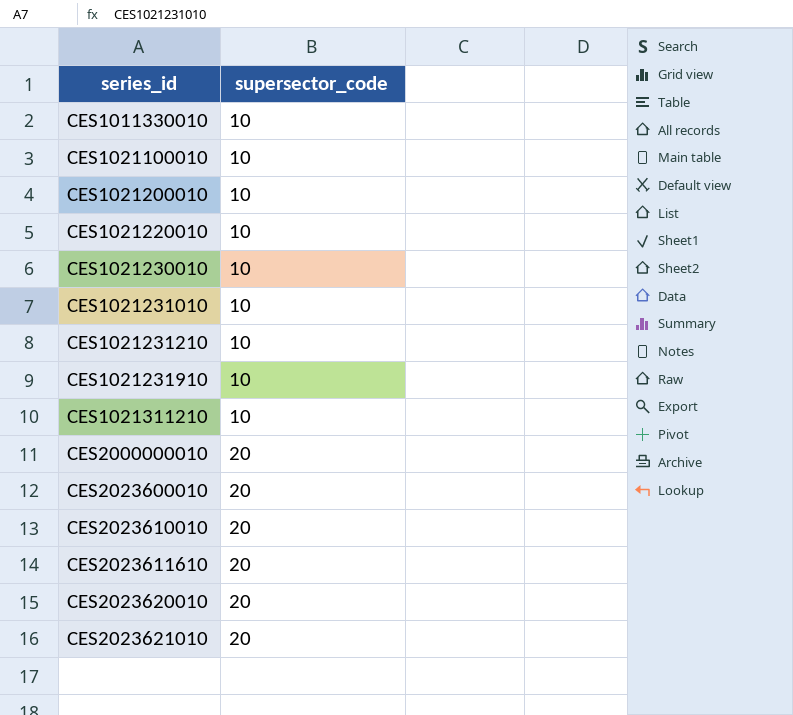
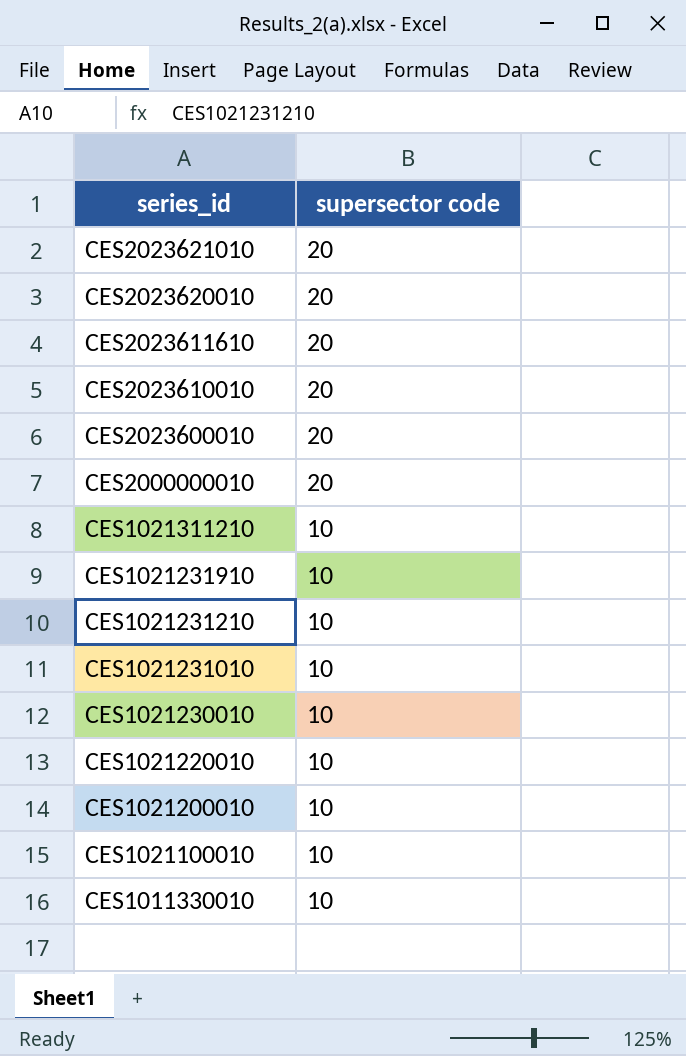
row order: series_id ascending -> series_id descending
column name: supersector_code -> supersector code

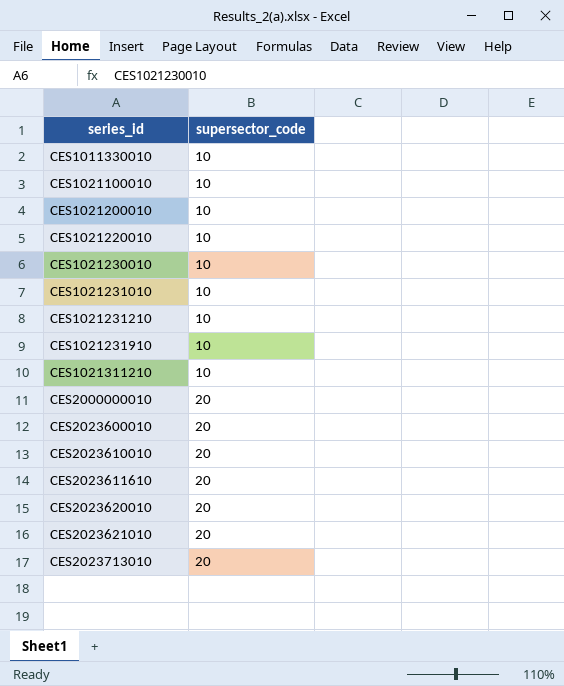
row order: series_id descending -> series_id ascending
column name: supersector code -> supersector_code
row CES2023713010: none -> 20

